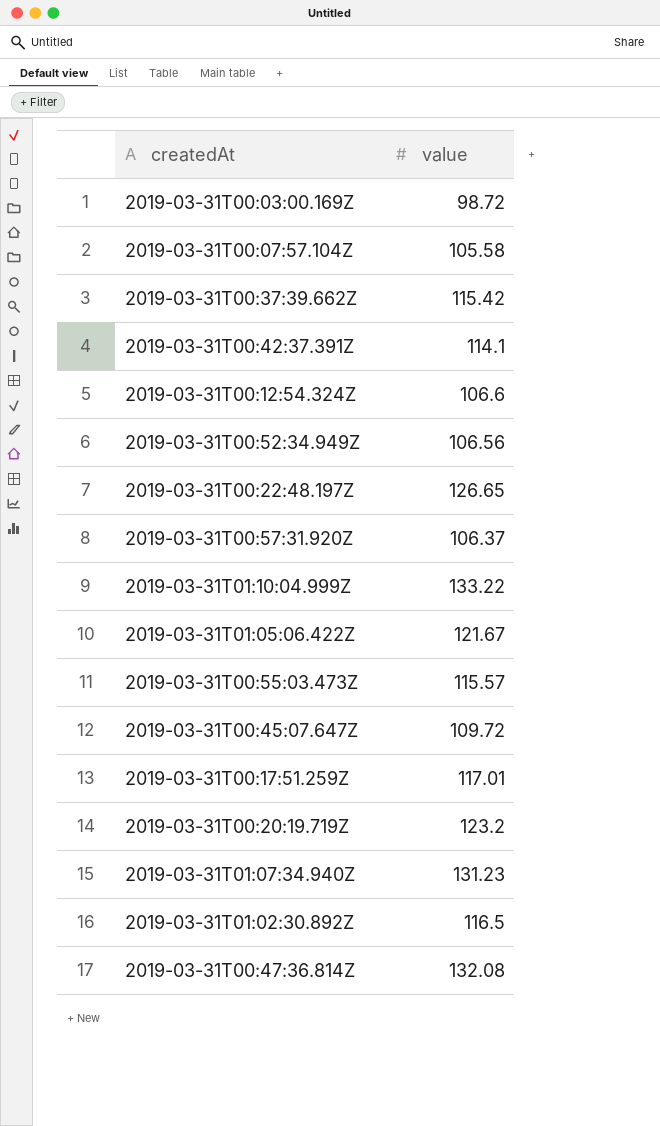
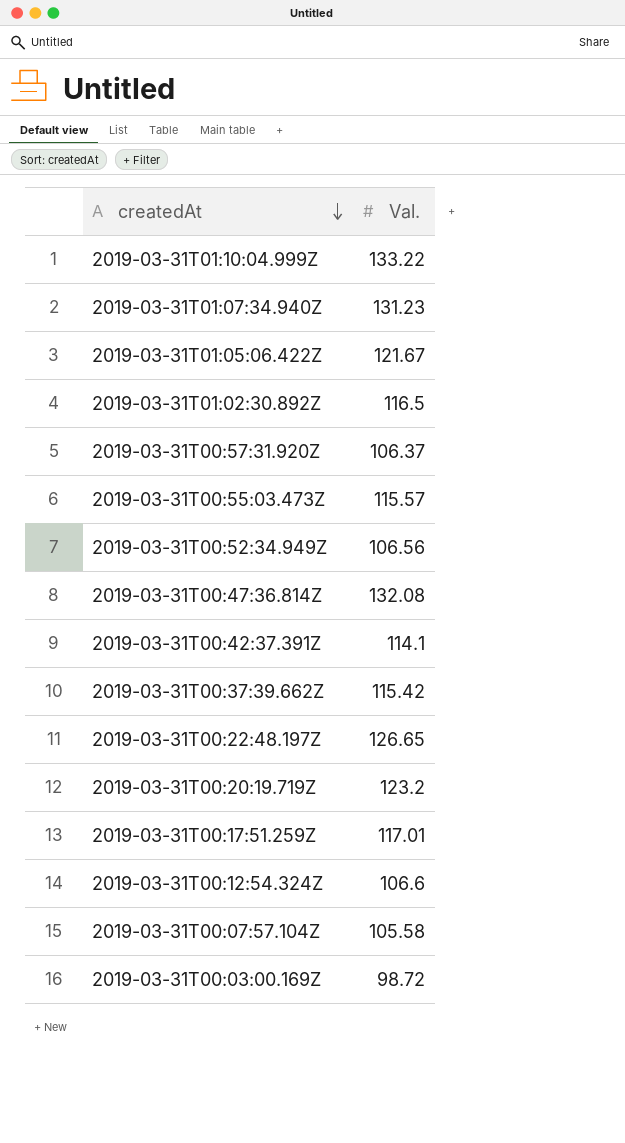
row order: none -> createdAt descending
column name: value -> Val.
row 2019-03-31T00:45:07.647Z: 109.72 -> none

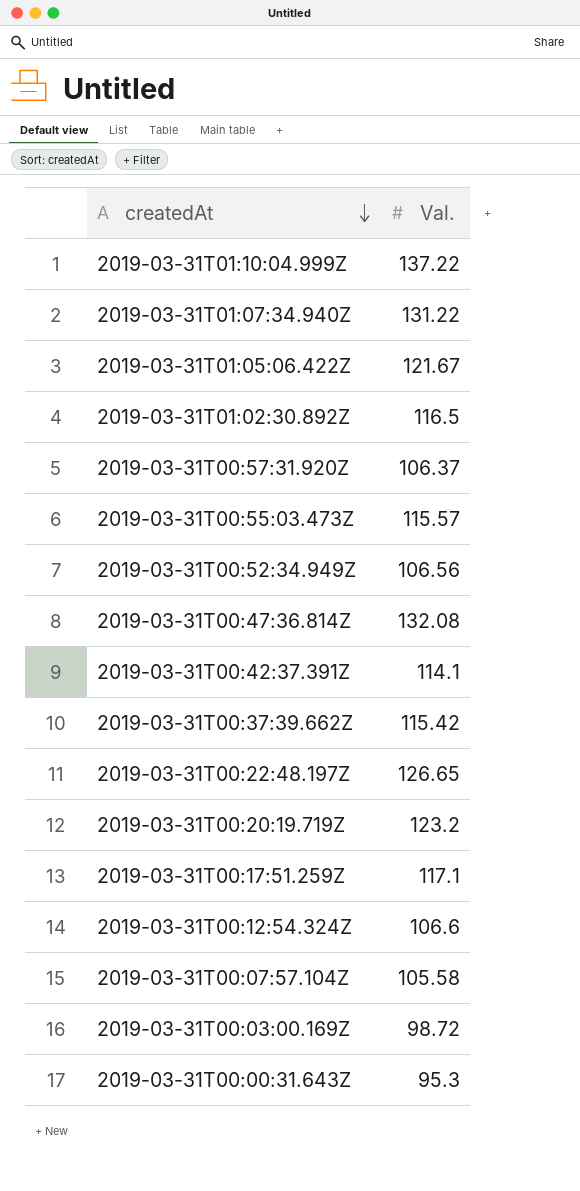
2019-03-31T01:10:04.999Z | Val.: 133.22 -> 137.22
2019-03-31T01:07:34.940Z | Val.: 131.23 -> 131.22
2019-03-31T00:17:51.259Z | Val.: 117.01 -> 117.1
row 2019-03-31T00:00:31.643Z: none -> 95.3

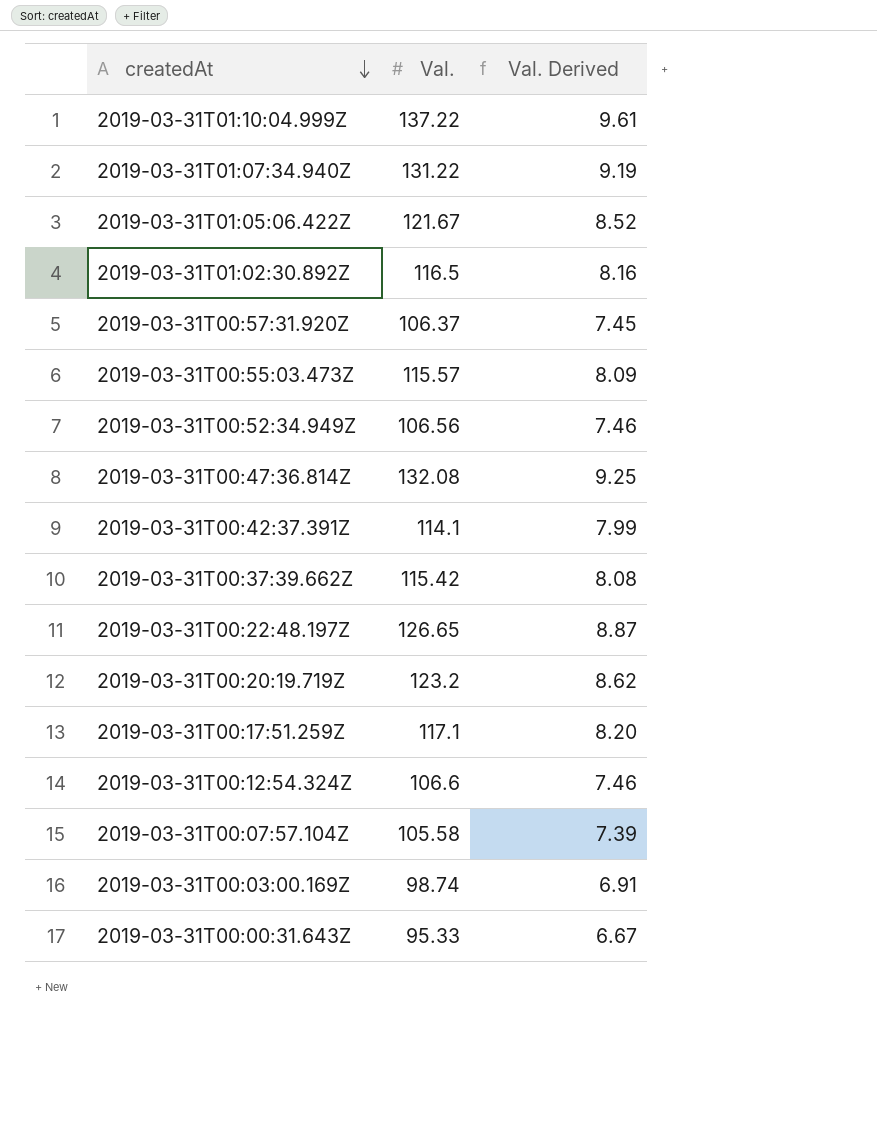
column Val. Derived | formula: none -> [Val.] * 0.07
2019-03-31T00:03:00.169Z | Val.: 98.72 -> 98.74
2019-03-31T00:00:31.643Z | Val.: 95.3 -> 95.33

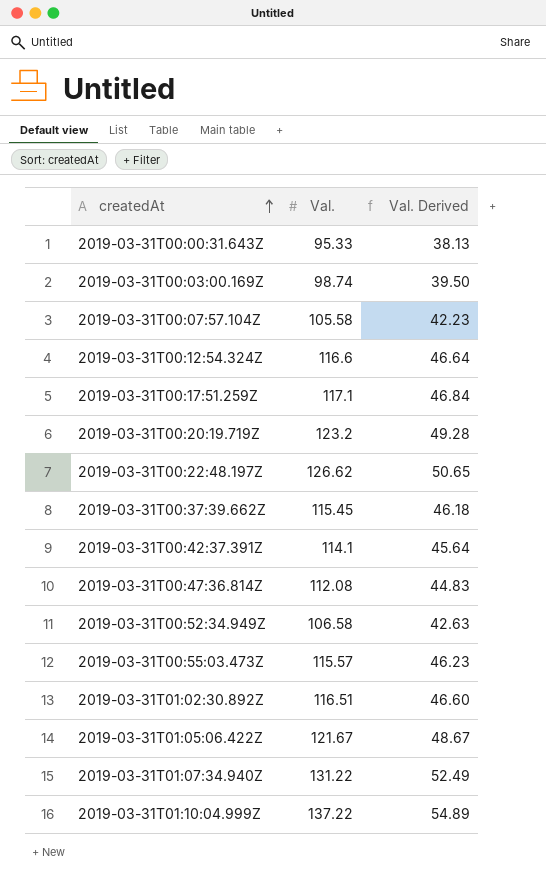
row order: createdAt descending -> createdAt ascending
column Val. Derived | formula: [Val.] * 0.07 -> [Val.] * 0.4
row 2019-03-31T00:57:31.920Z: 106.37 | 7.45 -> none
2019-03-31T00:12:54.324Z | Val.: 106.6 -> 116.6
2019-03-31T00:22:48.197Z | Val.: 126.65 -> 126.62
2019-03-31T00:37:39.662Z | Val.: 115.42 -> 115.45
2019-03-31T00:47:36.814Z | Val.: 132.08 -> 112.08
2019-03-31T00:52:34.949Z | Val.: 106.56 -> 106.58
2019-03-31T01:02:30.892Z | Val.: 116.5 -> 116.51

